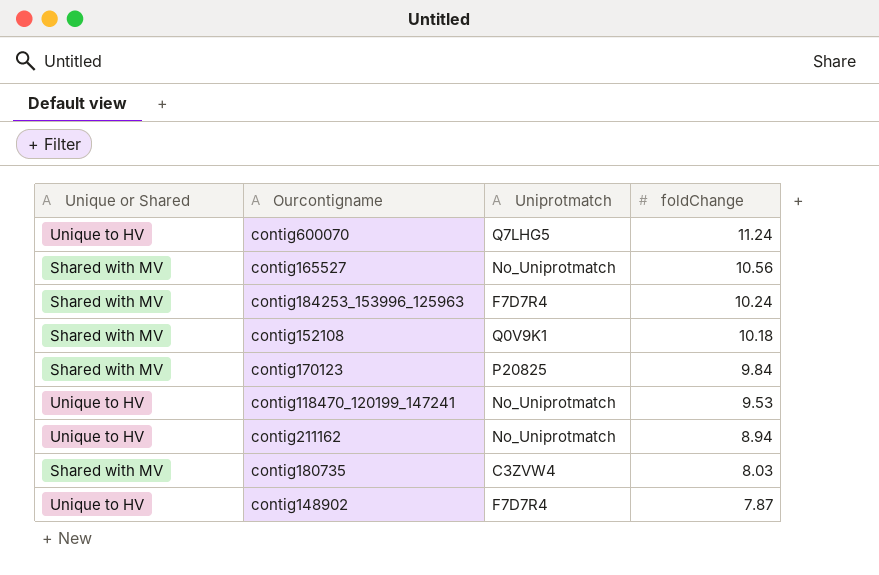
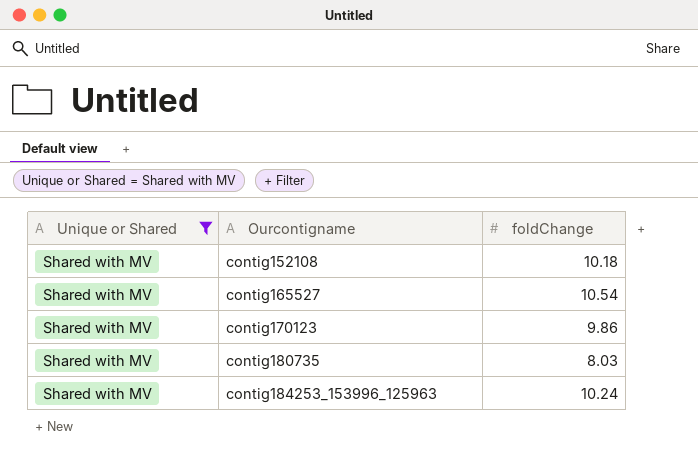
filter: none -> Unique or Shared = Shared with MV
row order: foldChange descending -> Ourcontigname ascending
column Uniprotmatch | position: 3 -> none
contig165527 | foldChange: 10.56 -> 10.54
contig170123 | foldChange: 9.84 -> 9.86

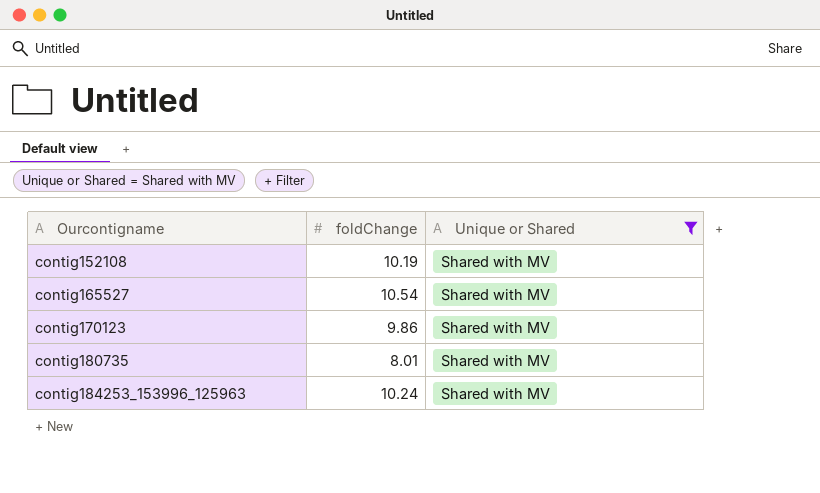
column Unique or Shared | position: 1 -> 3
contig152108 | foldChange: 10.18 -> 10.19
contig180735 | foldChange: 8.03 -> 8.01

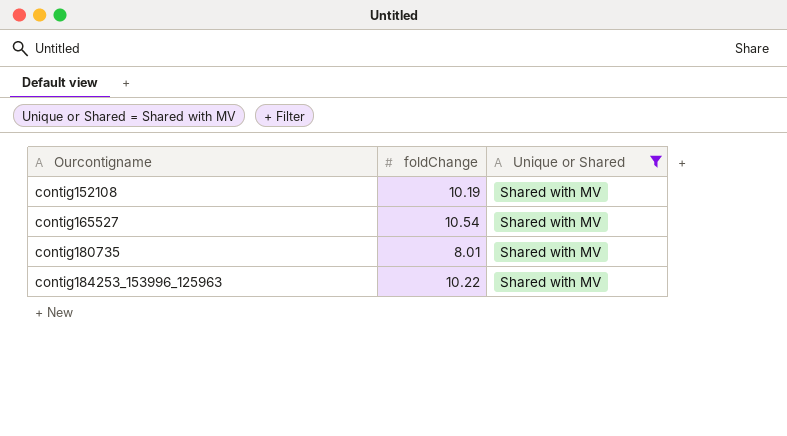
row contig170123: 9.86 | Shared with MV -> none
contig184253_153996_125963 | foldChange: 10.24 -> 10.22

